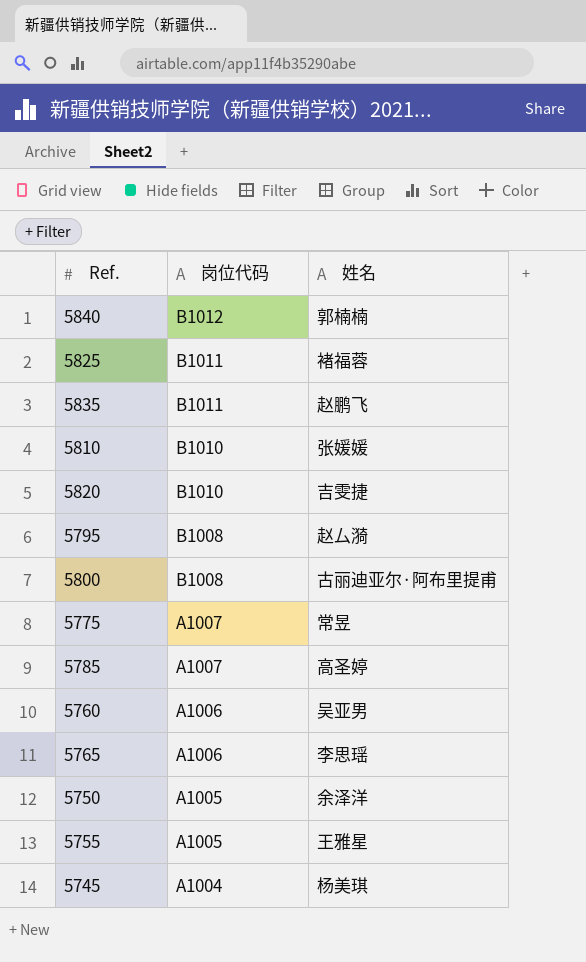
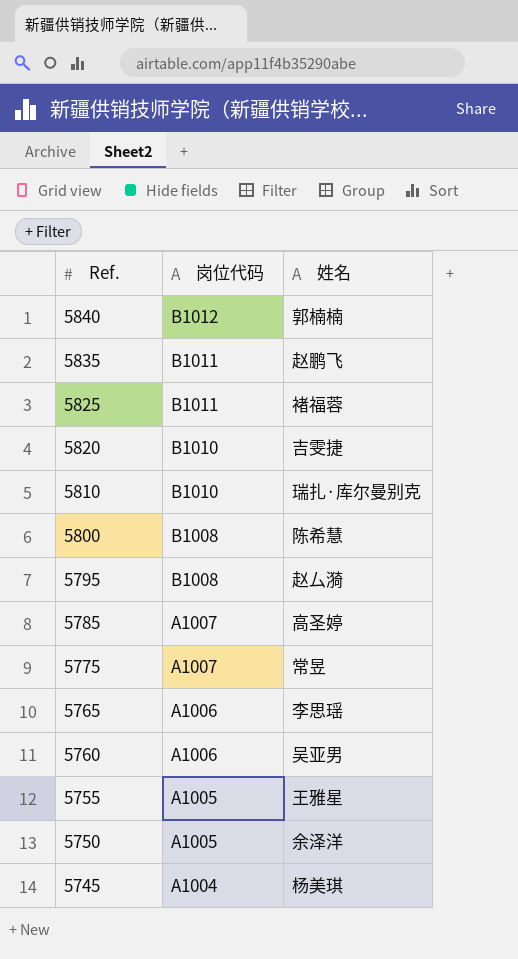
row order: 岗位代码 descending -> Ref. descending
5810 | 姓名: 张媛媛 -> 瑞扎·库尔曼别克
5800 | 姓名: 古丽迪亚尔·阿布里提甫 -> 陈希慧

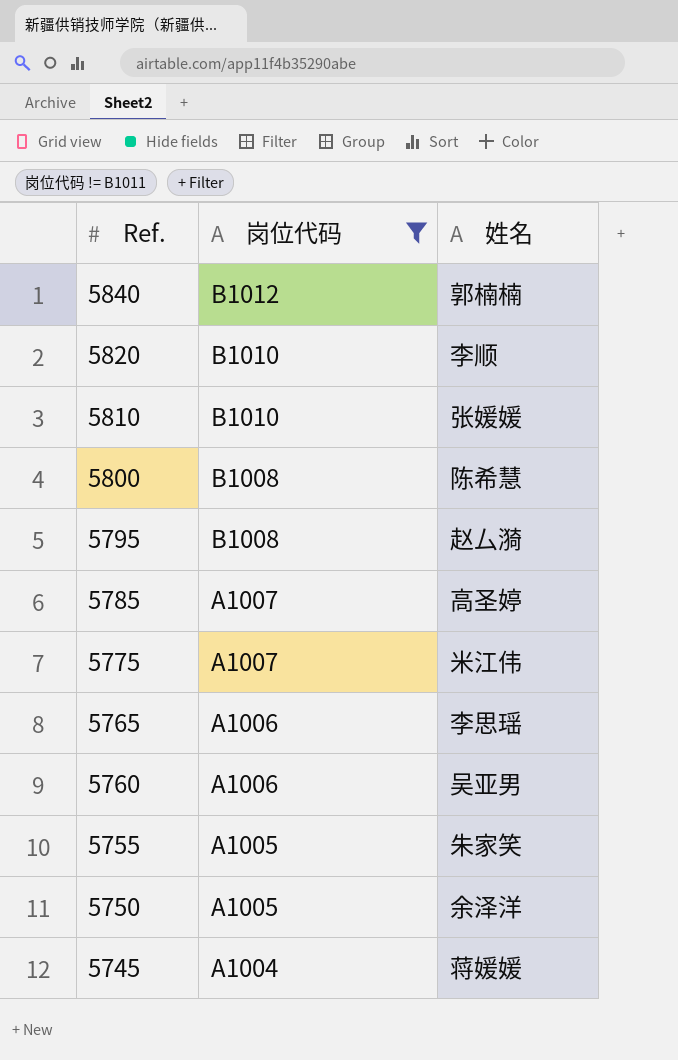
filter: none -> 岗位代码 != B1011
5820 | 姓名: 吉雯捷 -> 李顺
5810 | 姓名: 瑞扎·库尔曼别克 -> 张媛媛
5775 | 姓名: 常昱 -> 米江伟
5755 | 姓名: 王雅星 -> 朱家笑
5745 | 姓名: 杨美琪 -> 蒋媛媛

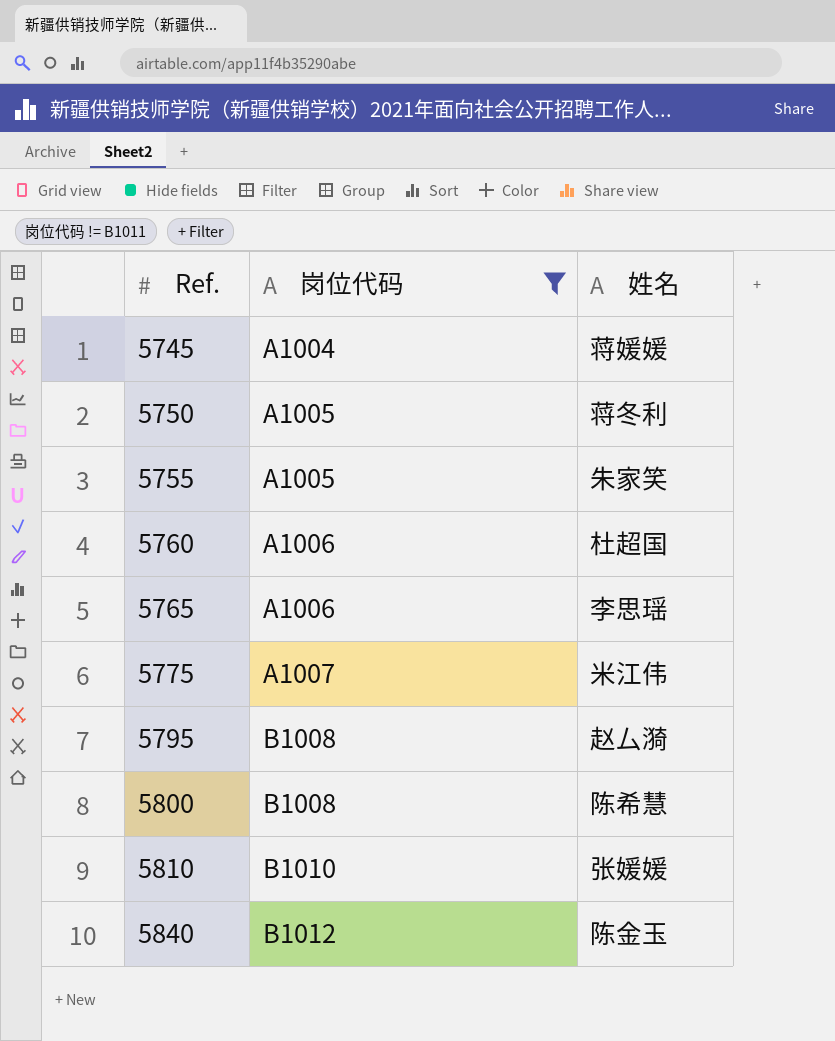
row order: Ref. descending -> Ref. ascending
row 5820: B1010 | 李顺 -> none
row 5785: A1007 | 高圣婷 -> none
5750 | 姓名: 余泽洋 -> 蒋冬利
5760 | 姓名: 吴亚男 -> 杜超国
5840 | 姓名: 郭楠楠 -> 陈金玉

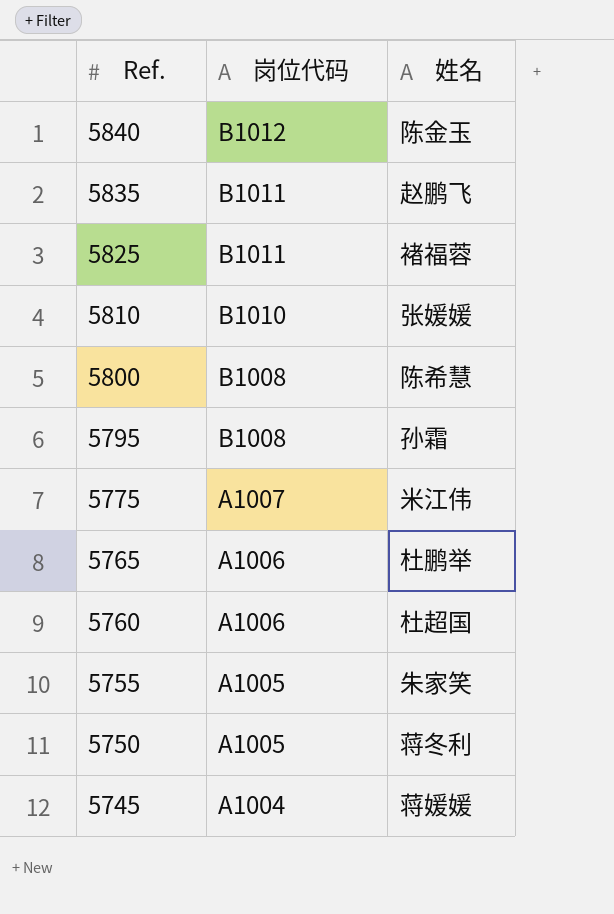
filter: 岗位代码 != B1011 -> none
row order: Ref. ascending -> Ref. descending
5795 | 姓名: 赵厶漪 -> 孙霜
5765 | 姓名: 李思瑶 -> 杜鹏举

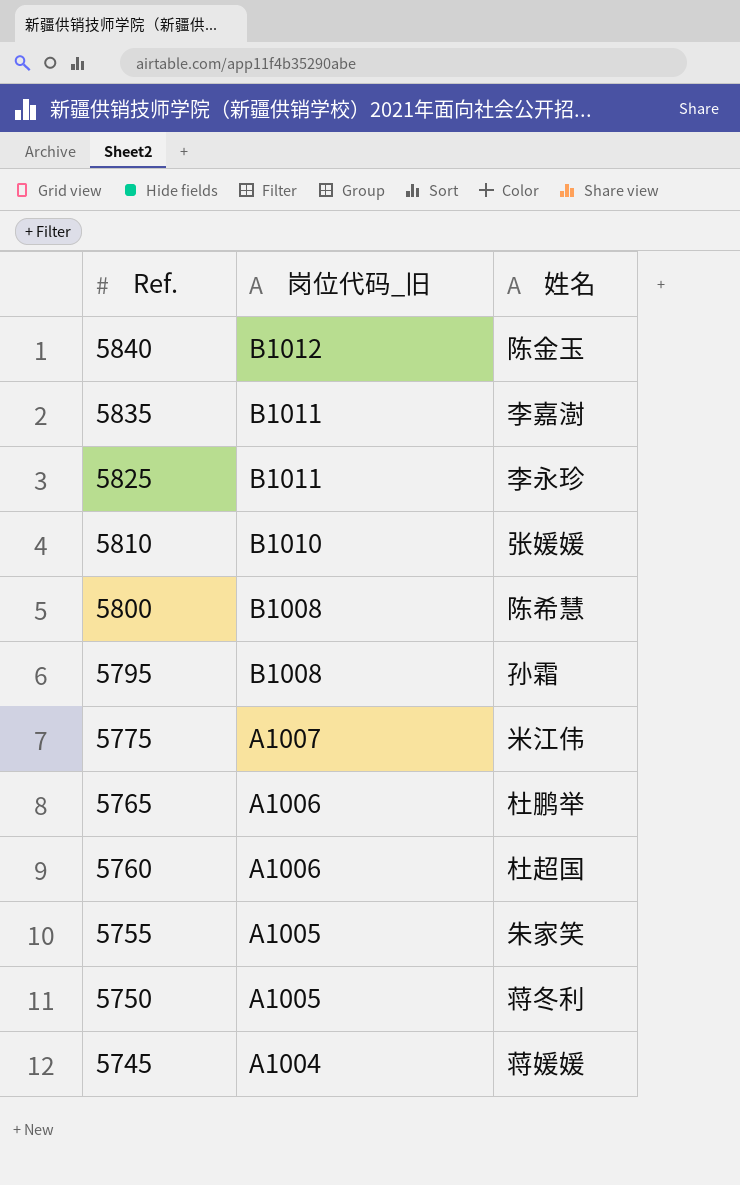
column name: 岗位代码 -> 岗位代码_旧
5835 | 姓名: 赵鹏飞 -> 李嘉澍
5825 | 姓名: 褚福蓉 -> 李永珍

